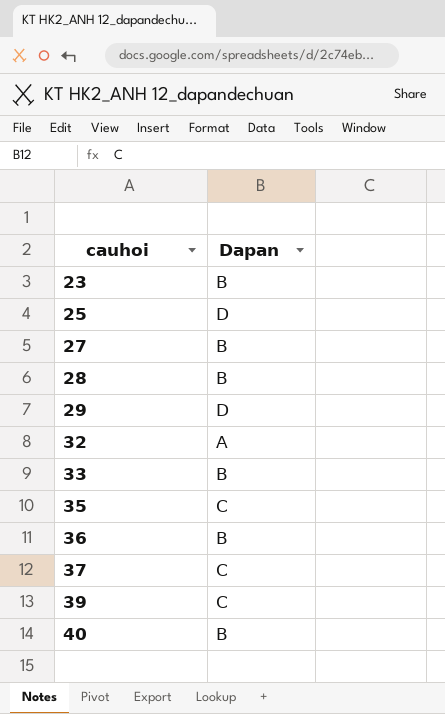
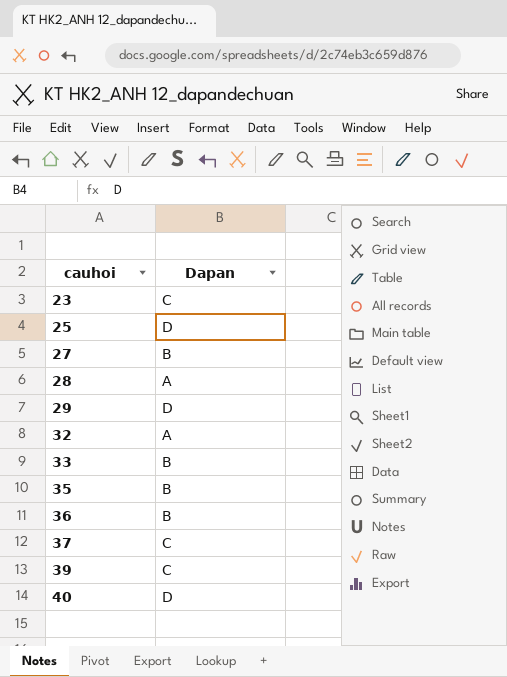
23 | Dapan: B -> C
28 | Dapan: B -> A
35 | Dapan: C -> B
40 | Dapan: B -> D

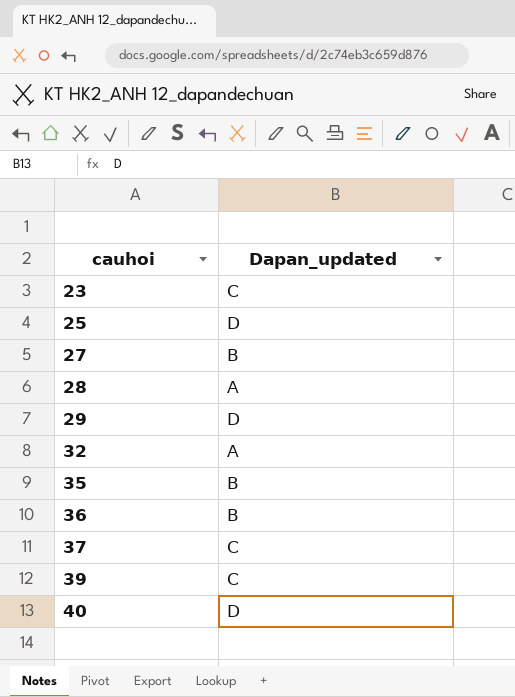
column name: Dapan -> Dapan_updated
row 33: B -> none

